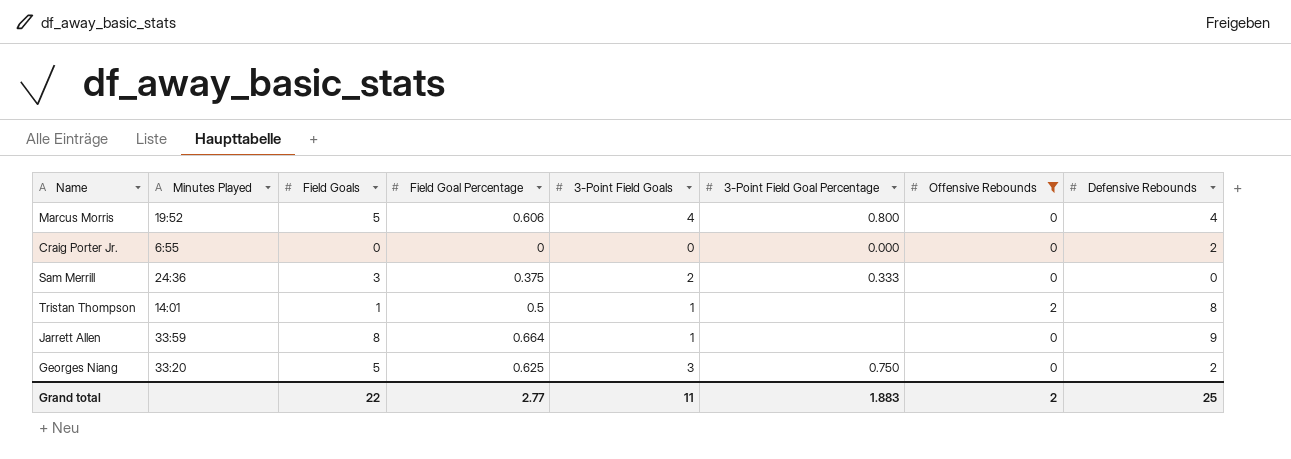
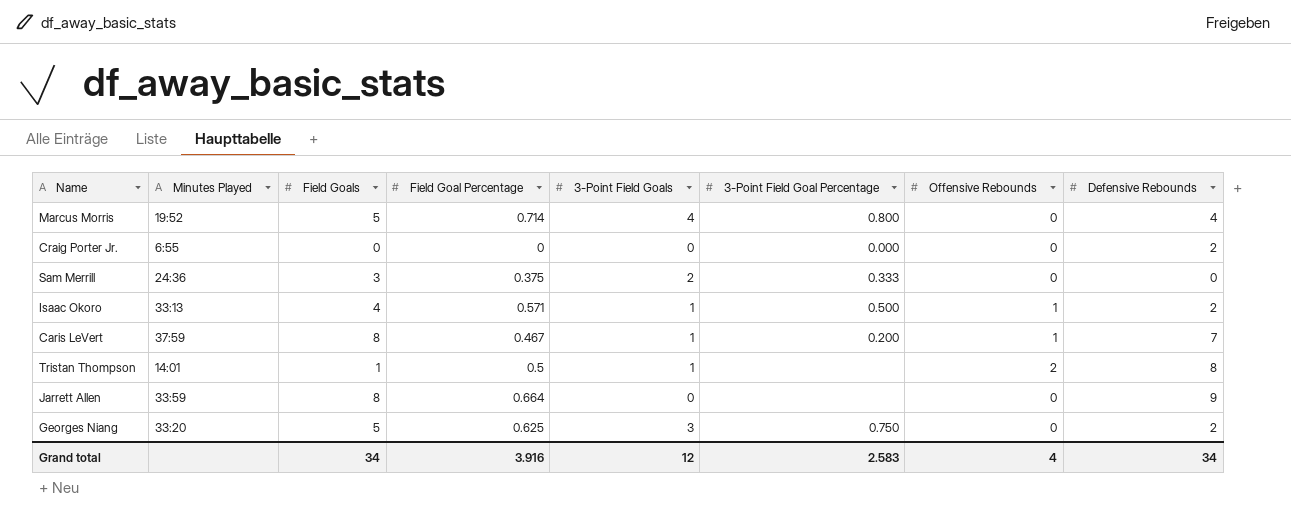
filter: Offensive Rebounds != 1 -> none
Marcus Morris | Field Goal Percentage: 0.606 -> 0.714
Jarrett Allen | 3-Point Field Goals: 1 -> 0
Grand total | Field Goals: 22 -> 34
Grand total | Field Goal Percentage: 2.77 -> 3.916
Grand total | 3-Point Field Goals: 11 -> 12
Grand total | 3-Point Field Goal Percentage: 1.883 -> 2.583
Grand total | Offensive Rebounds: 2 -> 4
Grand total | Defensive Rebounds: 25 -> 34

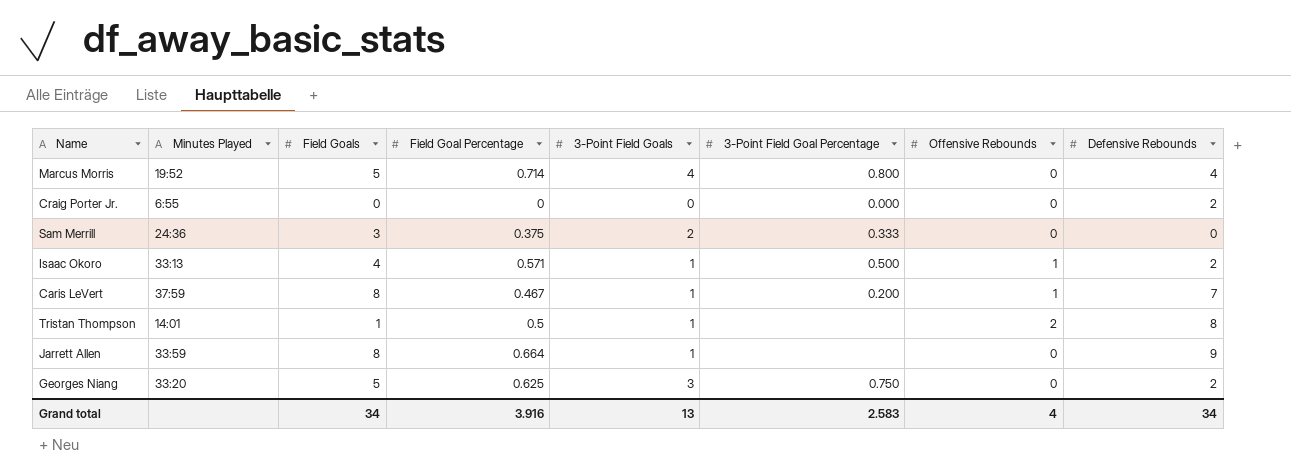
Jarrett Allen | 3-Point Field Goals: 0 -> 1
Grand total | 3-Point Field Goals: 12 -> 13

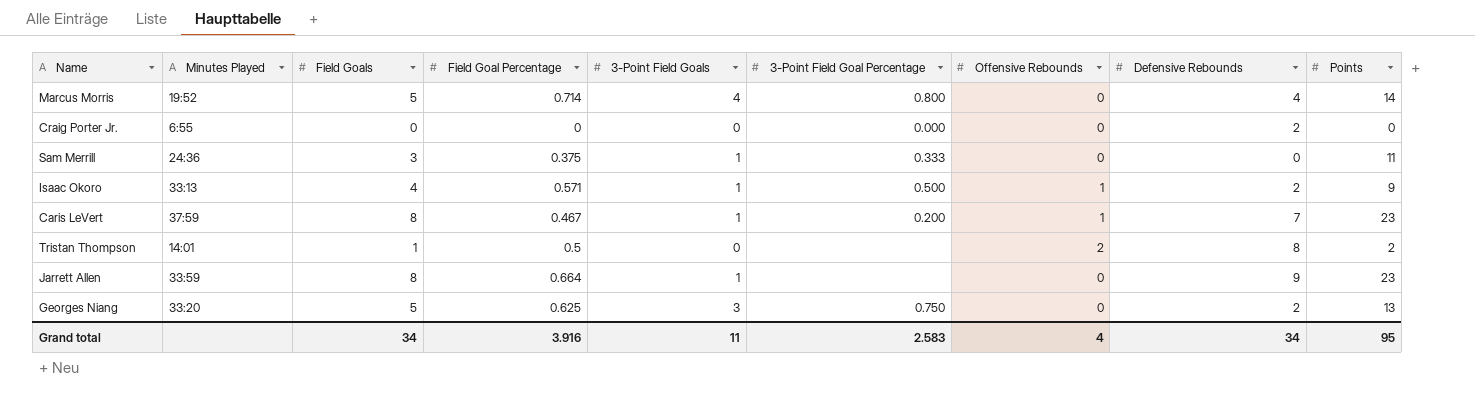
column Points | position: none -> 9
Sam Merrill | 3-Point Field Goals: 2 -> 1
Tristan Thompson | 3-Point Field Goals: 1 -> 0
Grand total | 3-Point Field Goals: 13 -> 11

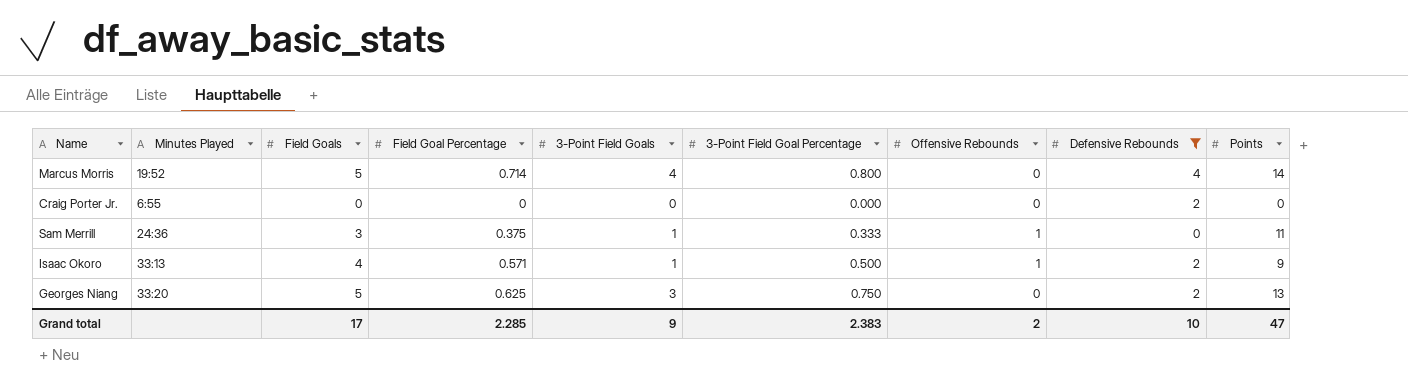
filter: none -> Defensive Rebounds <= 4
Sam Merrill | Offensive Rebounds: 0 -> 1
Grand total | Field Goals: 34 -> 17
Grand total | Field Goal Percentage: 3.916 -> 2.285
Grand total | 3-Point Field Goals: 11 -> 9
Grand total | 3-Point Field Goal Percentage: 2.583 -> 2.383
Grand total | Offensive Rebounds: 4 -> 2
Grand total | Defensive Rebounds: 34 -> 10
Grand total | Points: 95 -> 47

